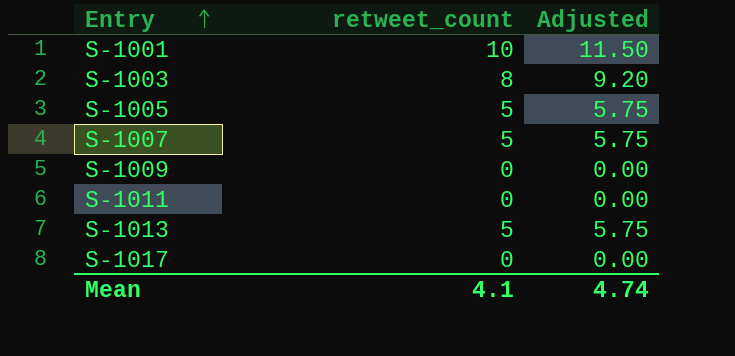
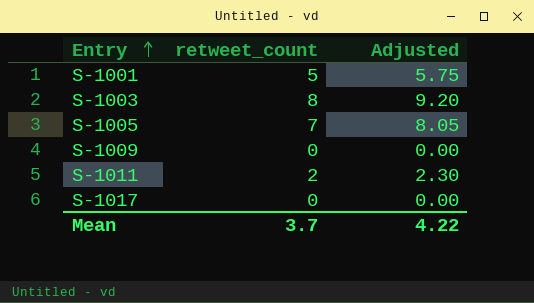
row S-1007: 5 | 5.75 -> none
row S-1013: 5 | 5.75 -> none
S-1001 | retweet_count: 10 -> 5
S-1001 | Adjusted: 11.50 -> 5.75
S-1005 | retweet_count: 5 -> 7
S-1005 | Adjusted: 5.75 -> 8.05
S-1011 | retweet_count: 0 -> 2
S-1011 | Adjusted: 0.00 -> 2.30
Mean | retweet_count: 4.1 -> 3.7
Mean | Adjusted: 4.74 -> 4.22

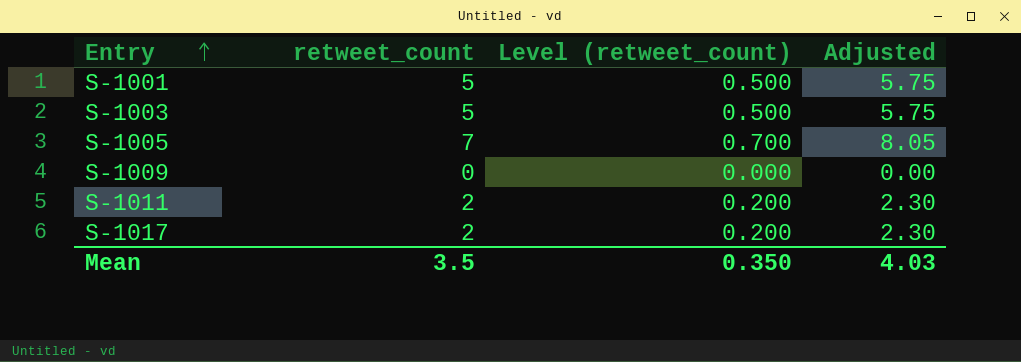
column Level (retweet_count) | formula: none -> [retweet_count] * 0.1
S-1003 | retweet_count: 8 -> 5
S-1003 | Adjusted: 9.20 -> 5.75
S-1017 | retweet_count: 0 -> 2
S-1017 | Adjusted: 0.00 -> 2.30
Mean | retweet_count: 3.7 -> 3.5
Mean | Adjusted: 4.22 -> 4.03

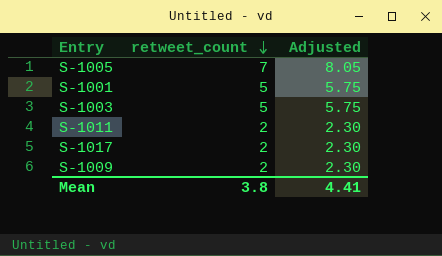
row order: Entry ascending -> retweet_count descending
column Level (retweet_count) | formula: [retweet_count] * 0.1 -> none
S-1009 | retweet_count: 0 -> 2
S-1009 | Adjusted: 0.00 -> 2.30
Mean | retweet_count: 3.5 -> 3.8
Mean | Adjusted: 4.03 -> 4.41

